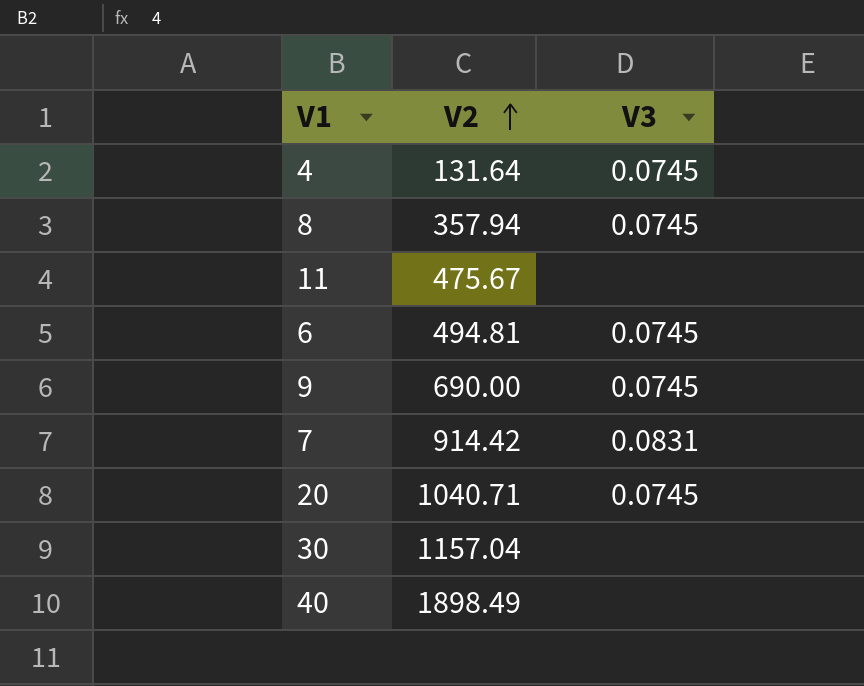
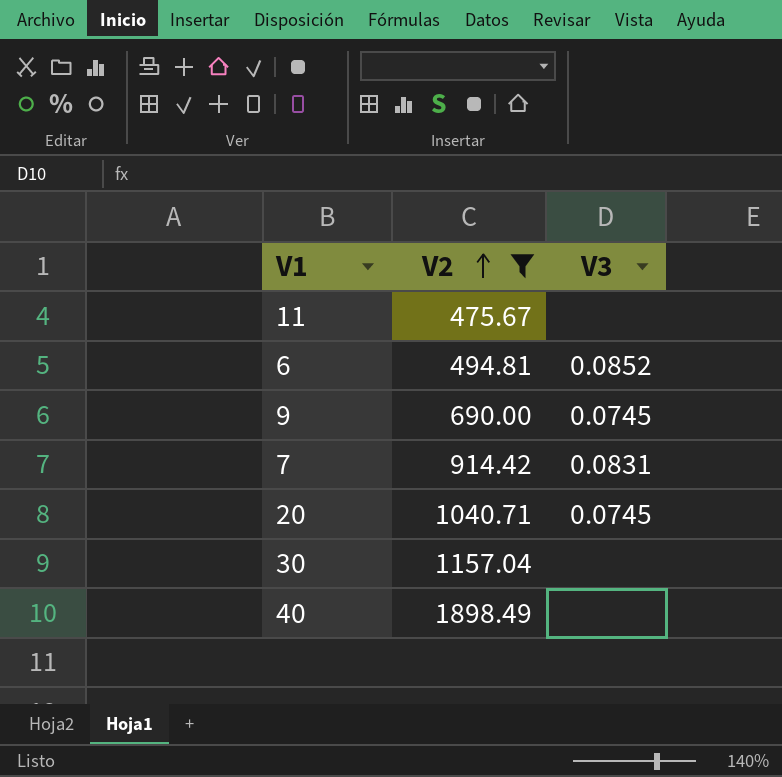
filter: none -> V2 >= 475.67
6 | V3: 0.0745 -> 0.0852

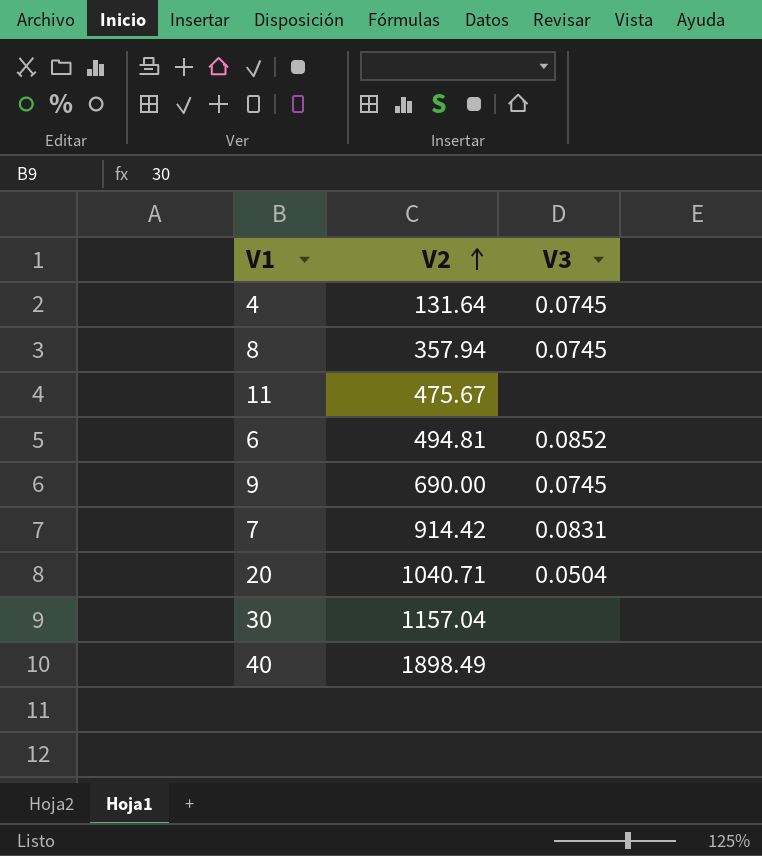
filter: V2 >= 475.67 -> none
20 | V3: 0.0745 -> 0.0504

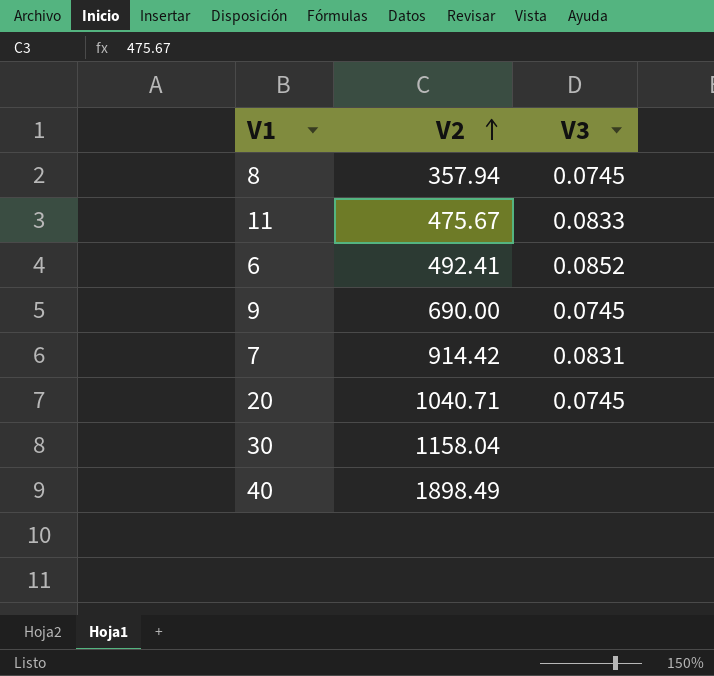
row 4: 131.64 | 0.0745 -> none
11 | V3: none -> 0.0833
6 | V2: 494.81 -> 492.41
20 | V3: 0.0504 -> 0.0745
30 | V2: 1157.04 -> 1158.04

